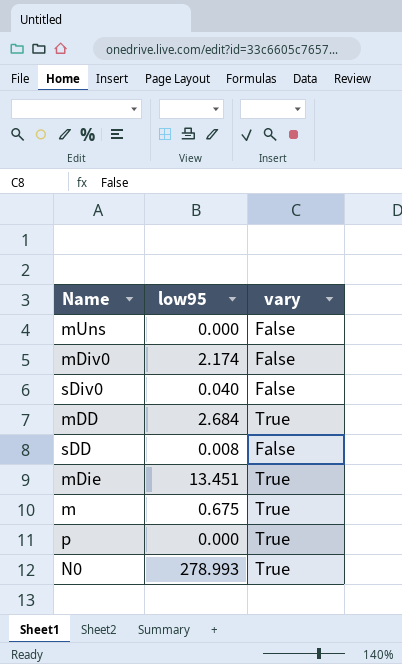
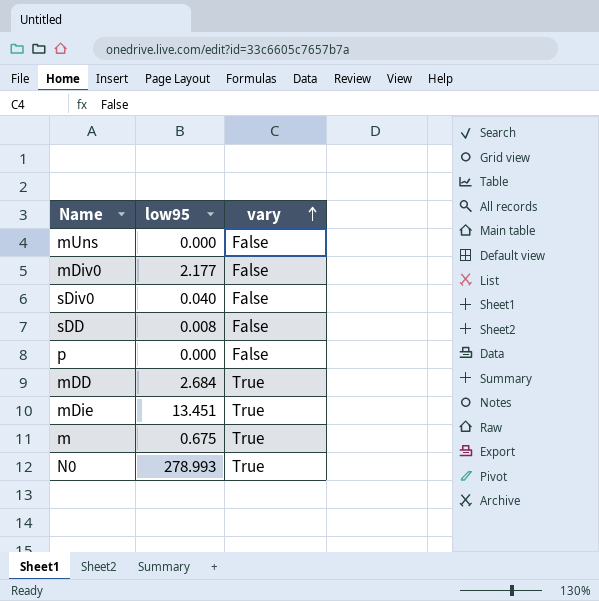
row order: none -> vary ascending
mDiv0 | low95: 2.174 -> 2.177
p | vary: True -> False

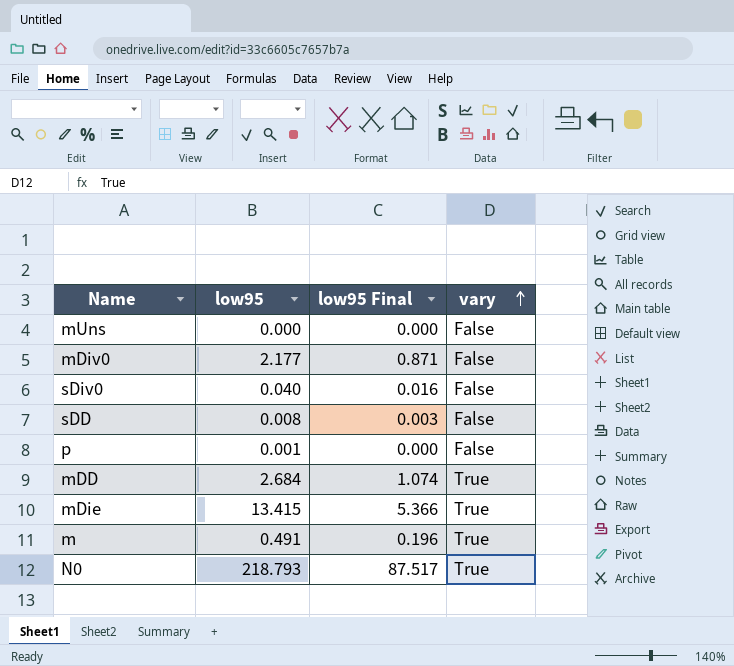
column low95 Final | formula: none -> [low95] * 0.4
p | low95: 0.000 -> 0.001
mDie | low95: 13.451 -> 13.415
m | low95: 0.675 -> 0.491
N0 | low95: 278.993 -> 218.793

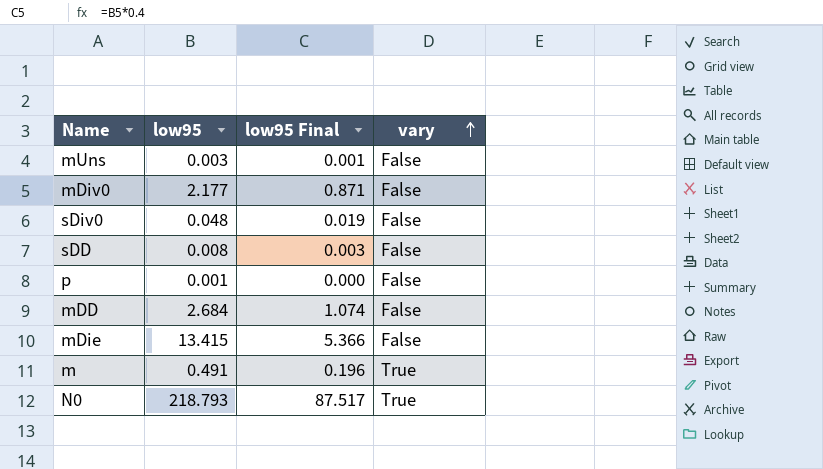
mUns | low95: 0.000 -> 0.003
mUns | low95 Final: 0.000 -> 0.001
sDiv0 | low95: 0.040 -> 0.048
sDiv0 | low95 Final: 0.016 -> 0.019
mDD | vary: True -> False
mDie | vary: True -> False

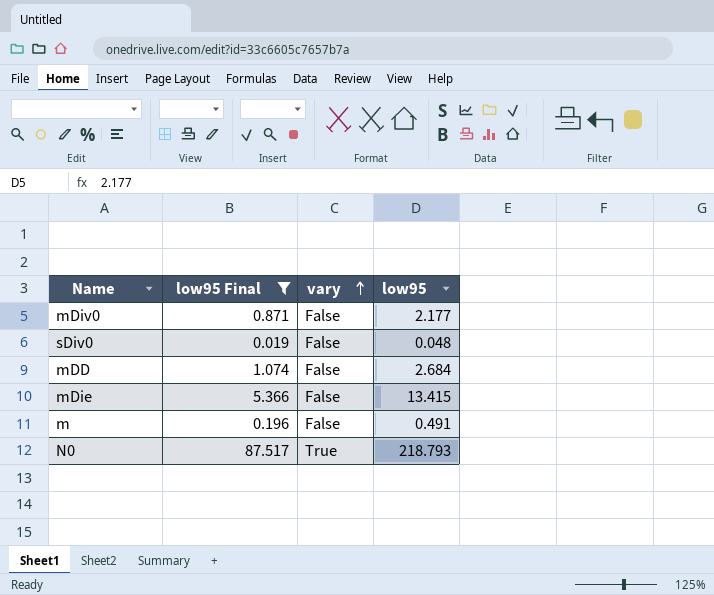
filter: none -> low95 Final >= 0.019
column low95 | position: 2 -> 4
m | vary: True -> False

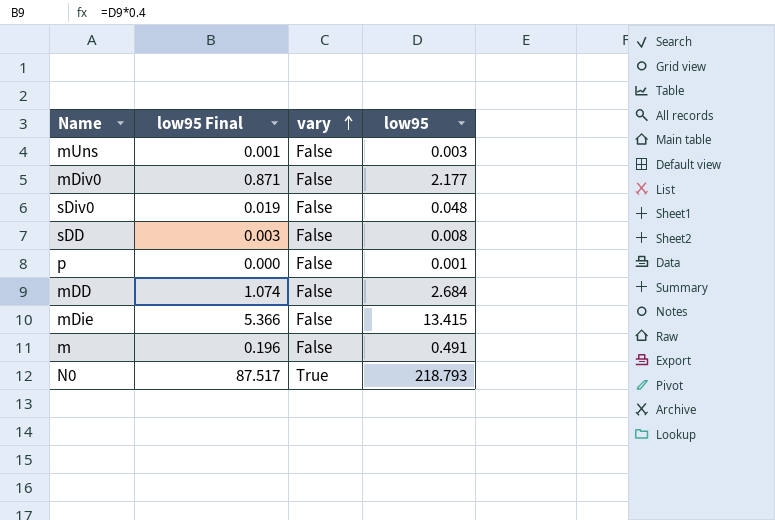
filter: low95 Final >= 0.019 -> none

